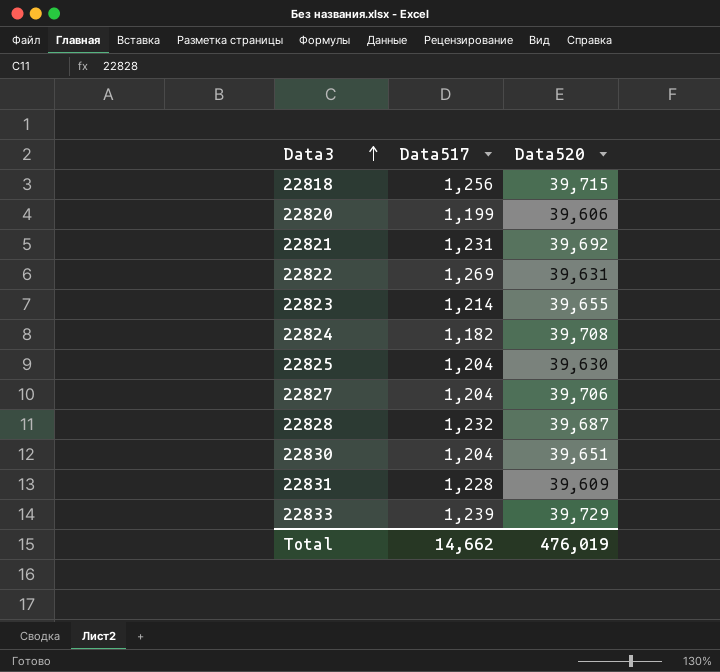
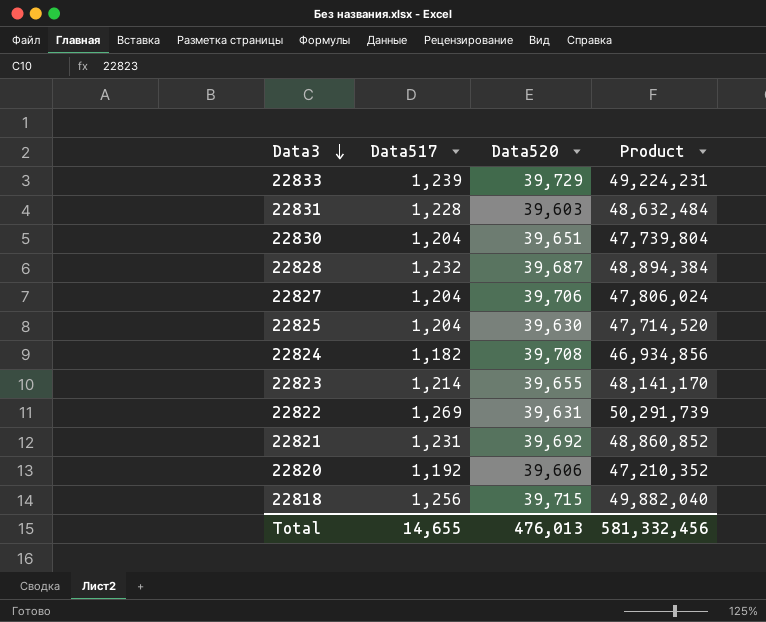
row order: Data3 ascending -> Data3 descending
column Product | formula: none -> [Data517] * [Data520]
22831 | Data520: 39,609 -> 39,603
22820 | Data517: 1,199 -> 1,192
Total | Data517: 14,662 -> 14,655
Total | Data520: 476,019 -> 476,013

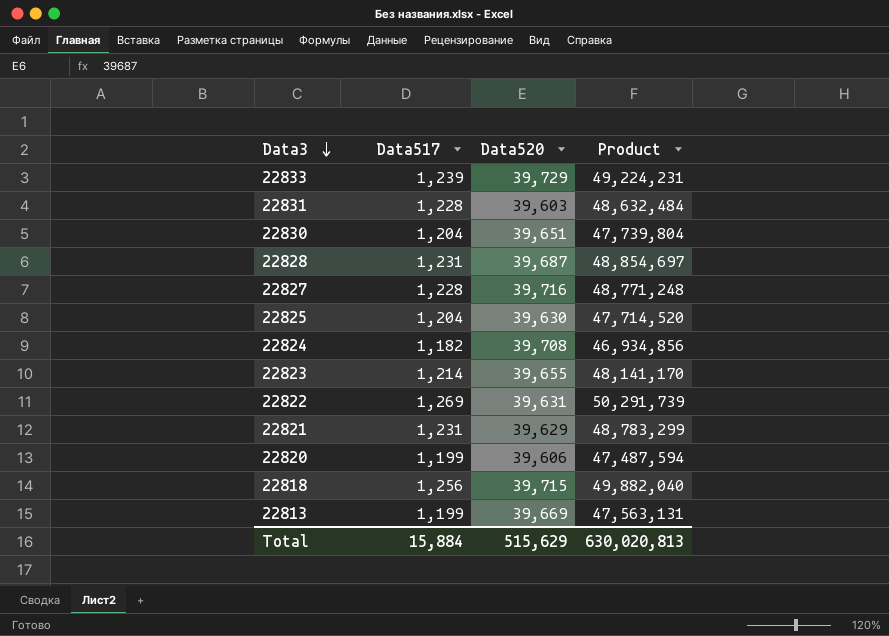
22828 | Data517: 1,232 -> 1,231
22828 | Product: 48,894,384 -> 48,854,697
22827 | Data517: 1,204 -> 1,228
22827 | Data520: 39,706 -> 39,716
22827 | Product: 47,806,024 -> 48,771,248
22821 | Data520: 39,692 -> 39,629
22821 | Product: 48,860,852 -> 48,783,299
22820 | Data517: 1,192 -> 1,199
22820 | Product: 47,210,352 -> 47,487,594
row 22813: none -> 1,199 | 39,669 | 47,563,131
Total | Data517: 14,655 -> 15,884
Total | Data520: 476,013 -> 515,629
Total | Product: 581,332,456 -> 630,020,813

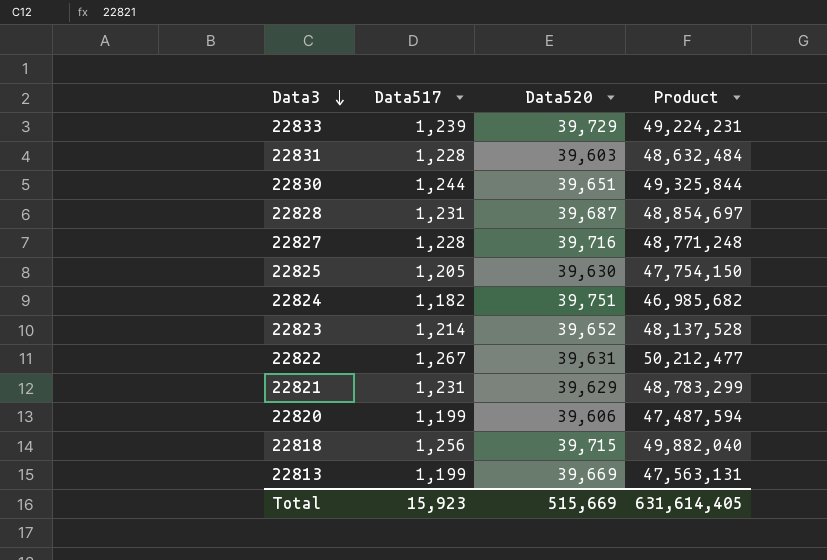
22830 | Data517: 1,204 -> 1,244
22830 | Product: 47,739,804 -> 49,325,844
22825 | Data517: 1,204 -> 1,205
22825 | Product: 47,714,520 -> 47,754,150
22824 | Data520: 39,708 -> 39,751
22824 | Product: 46,934,856 -> 46,985,682
22823 | Data520: 39,655 -> 39,652
22823 | Product: 48,141,170 -> 48,137,528
22822 | Data517: 1,269 -> 1,267
22822 | Product: 50,291,739 -> 50,212,477
Total | Data517: 15,884 -> 15,923
Total | Data520: 515,629 -> 515,669
Total | Product: 630,020,813 -> 631,614,405

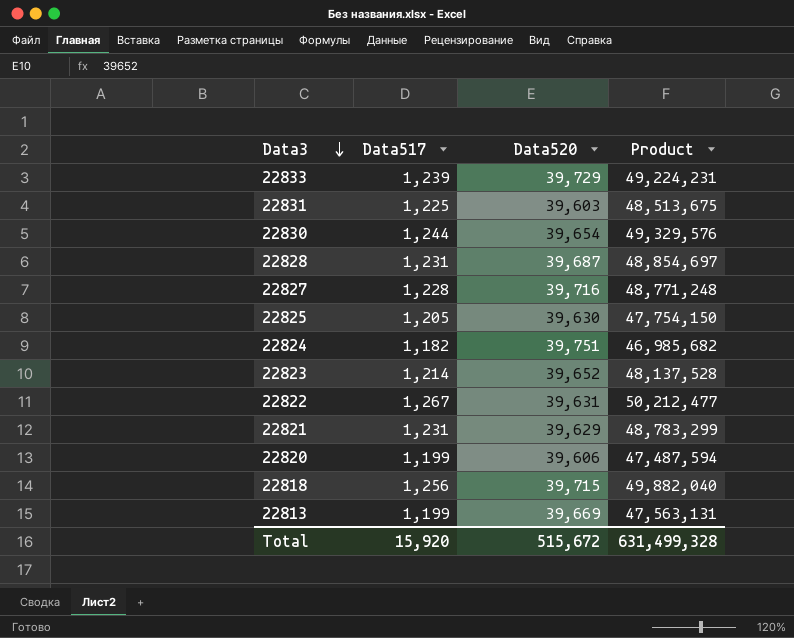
22831 | Data517: 1,228 -> 1,225
22831 | Product: 48,632,484 -> 48,513,675
22830 | Data520: 39,651 -> 39,654
22830 | Product: 49,325,844 -> 49,329,576
Total | Data517: 15,923 -> 15,920
Total | Data520: 515,669 -> 515,672
Total | Product: 631,614,405 -> 631,499,328

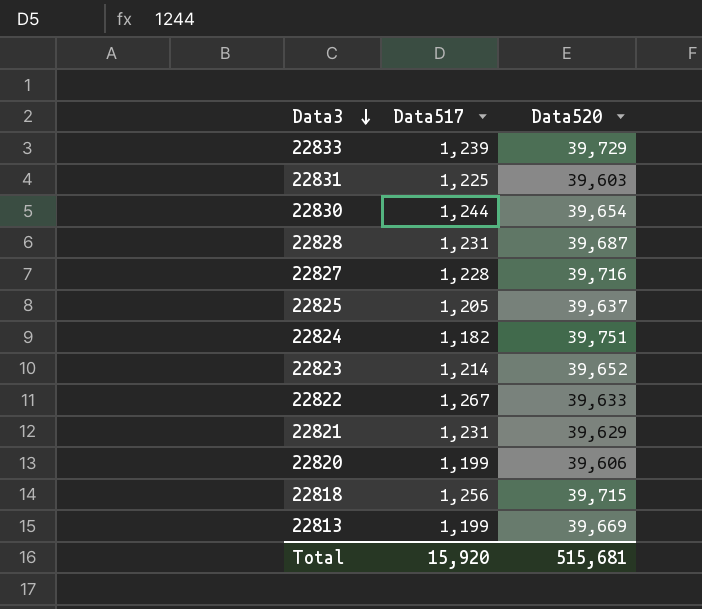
column Product | formula: [Data517] * [Data520] -> none
22825 | Data520: 39,630 -> 39,637
22822 | Data520: 39,631 -> 39,633
Total | Data520: 515,672 -> 515,681

